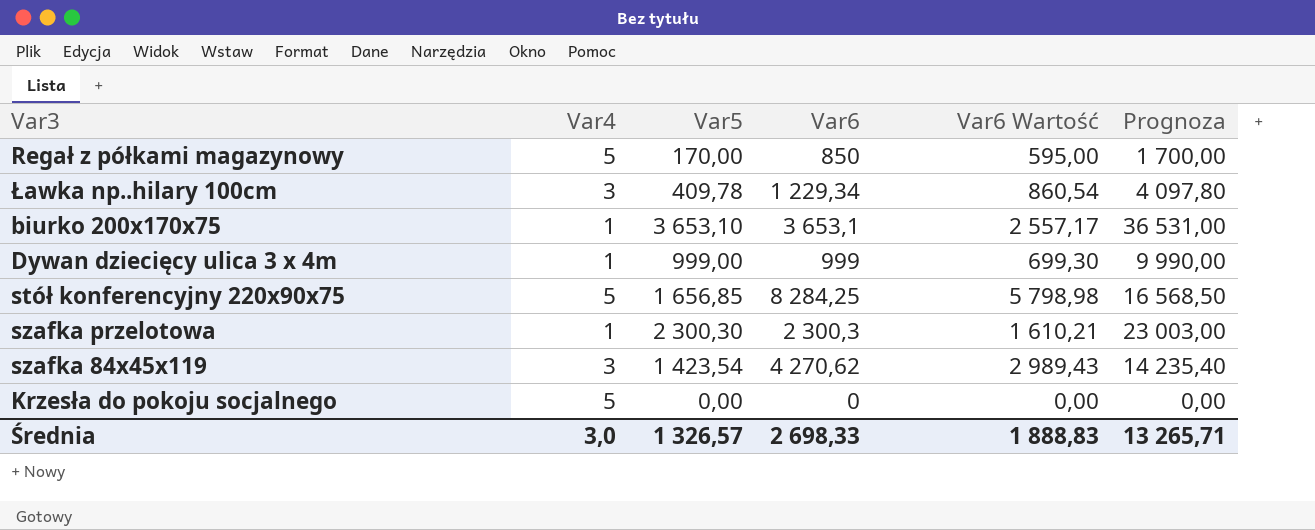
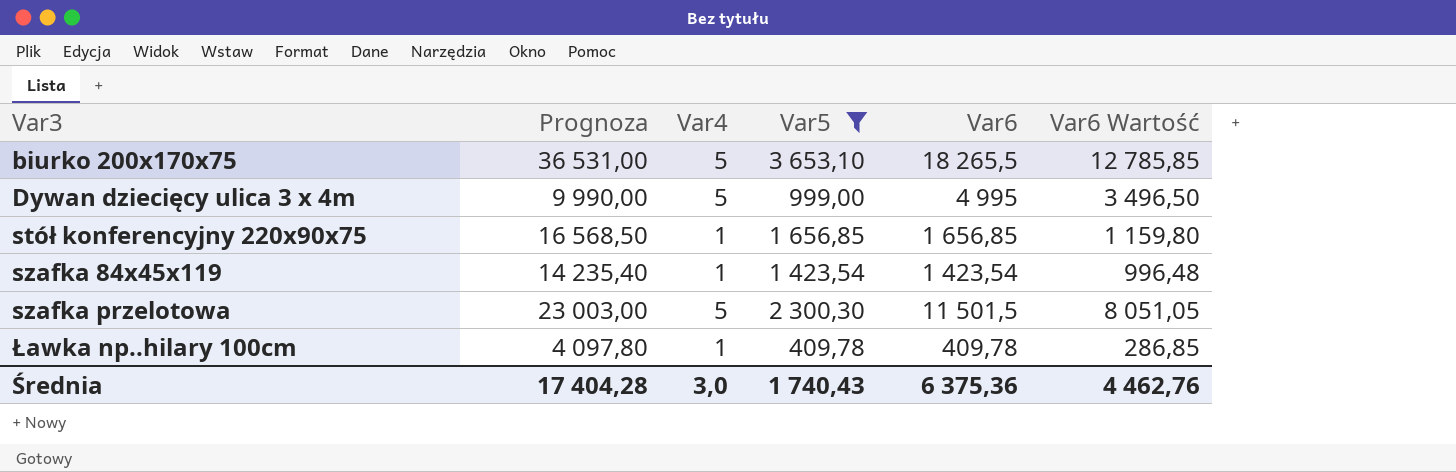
filter: none -> Var5 >= 409,78
row order: none -> Var3 ascending
column Prognoza | position: 6 -> 2
biurko 200x170x75 | Var4: 1 -> 5
biurko 200x170x75 | Var6: 3 653,1 -> 18 265,5
biurko 200x170x75 | Var6 Wartość: 2 557,17 -> 12 785,85
Dywan dziecięcy ulica 3 x 4m | Var4: 1 -> 5
Dywan dziecięcy ulica 3 x 4m | Var6: 999 -> 4 995
Dywan dziecięcy ulica 3 x 4m | Var6 Wartość: 699,30 -> 3 496,50
stół konferencyjny 220x90x75 | Var4: 5 -> 1
stół konferencyjny 220x90x75 | Var6: 8 284,25 -> 1 656,85
stół konferencyjny 220x90x75 | Var6 Wartość: 5 798,98 -> 1 159,80
szafka 84x45x119 | Var4: 3 -> 1
szafka 84x45x119 | Var6: 4 270,62 -> 1 423,54
szafka 84x45x119 | Var6 Wartość: 2 989,43 -> 996,48
szafka przelotowa | Var4: 1 -> 5
szafka przelotowa | Var6: 2 300,3 -> 11 501,5
szafka przelotowa | Var6 Wartość: 1 610,21 -> 8 051,05
Ławka np..hilary 100cm | Var4: 3 -> 1
Ławka np..hilary 100cm | Var6: 1 229,34 -> 409,78
Ławka np..hilary 100cm | Var6 Wartość: 860,54 -> 286,85
Średnia | Prognoza: 13 265,71 -> 17 404,28
Średnia | Var5: 1 326,57 -> 1 740,43
Średnia | Var6: 2 698,33 -> 6 375,36
Średnia | Var6 Wartość: 1 888,83 -> 4 462,76

